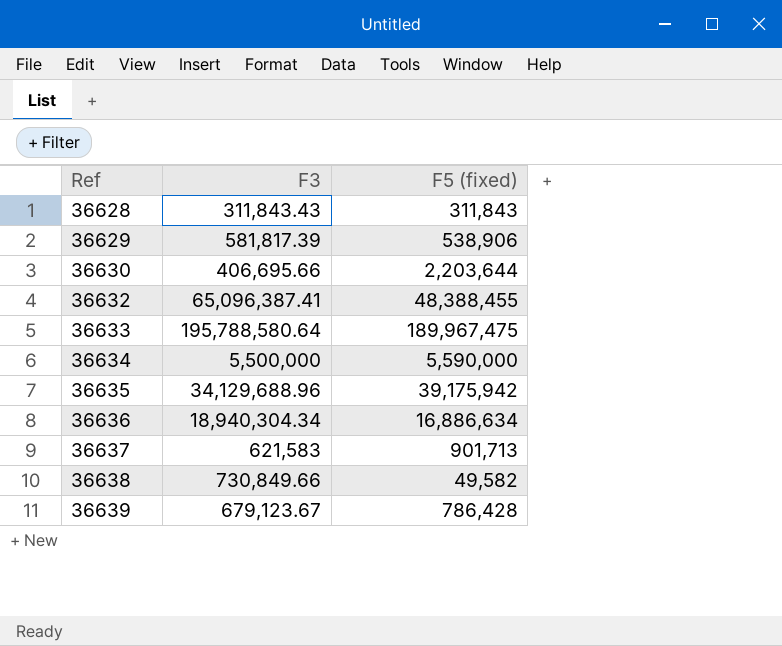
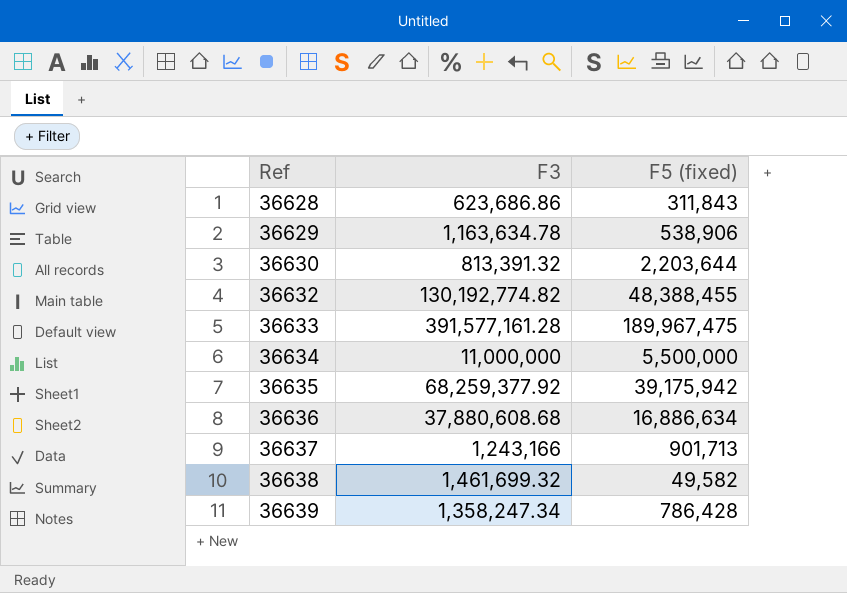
36628 | F3: 311,843.43 -> 623,686.86
36629 | F3: 581,817.39 -> 1,163,634.78
36630 | F3: 406,695.66 -> 813,391.32
36632 | F3: 65,096,387.41 -> 130,192,774.82
36633 | F3: 195,788,580.64 -> 391,577,161.28
36634 | F3: 5,500,000 -> 11,000,000
36634 | F5 (fixed): 5,590,000 -> 5,500,000
36635 | F3: 34,129,688.96 -> 68,259,377.92
36636 | F3: 18,940,304.34 -> 37,880,608.68
36637 | F3: 621,583 -> 1,243,166
36638 | F3: 730,849.66 -> 1,461,699.32
36639 | F3: 679,123.67 -> 1,358,247.34

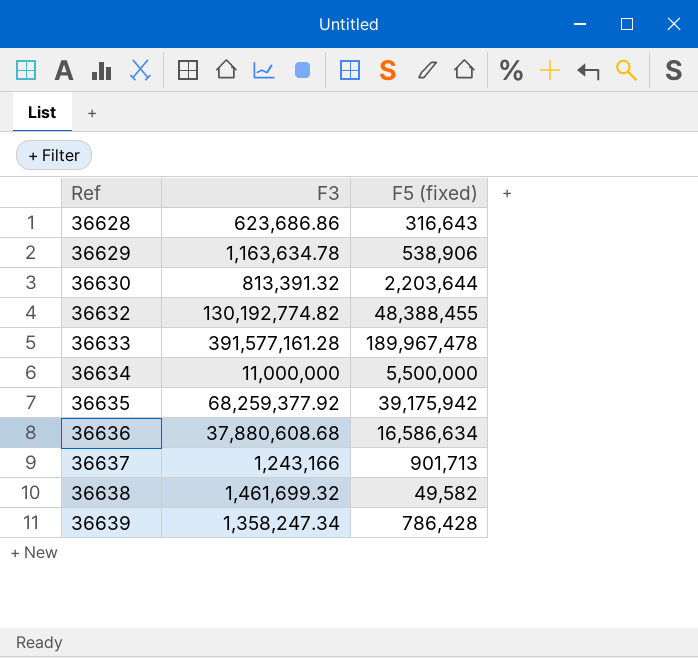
36628 | F5 (fixed): 311,843 -> 316,643
36633 | F5 (fixed): 189,967,475 -> 189,967,478
36636 | F5 (fixed): 16,886,634 -> 16,586,634

